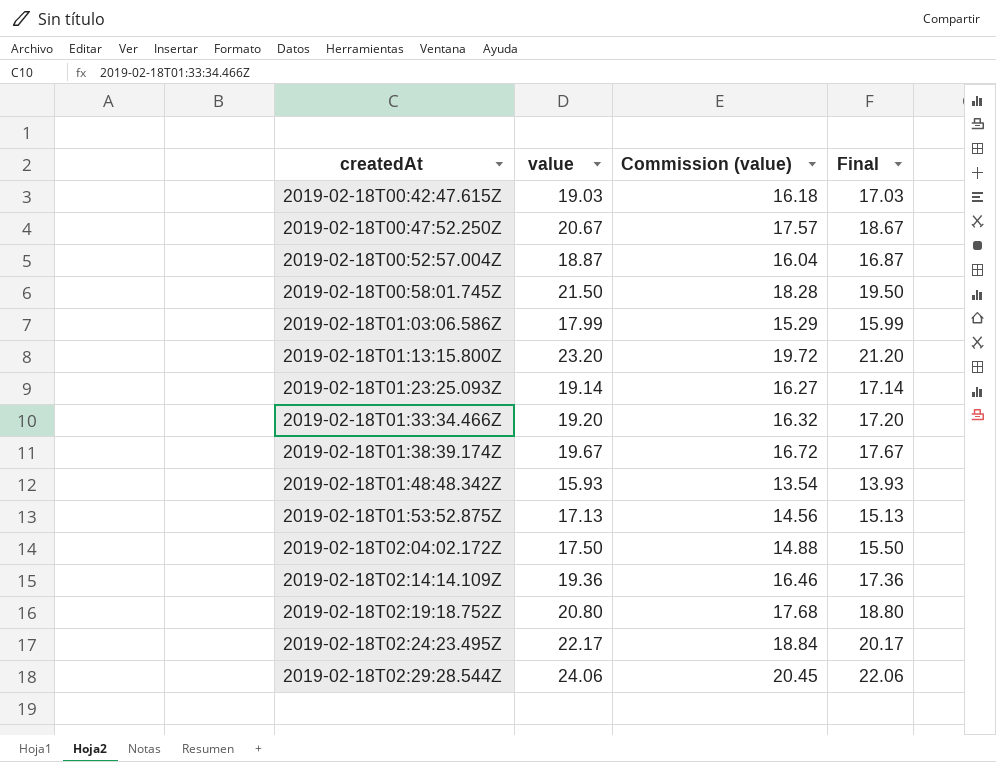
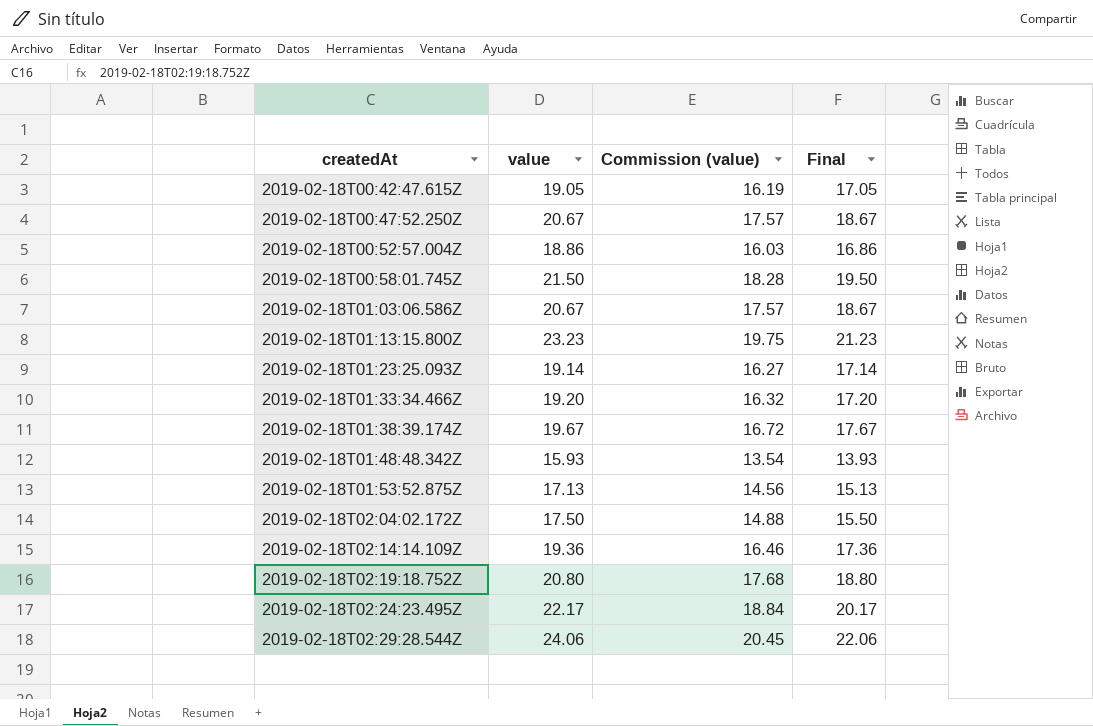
2019-02-18T00:42:47.615Z | value: 19.03 -> 19.05
2019-02-18T00:42:47.615Z | Commission (value): 16.18 -> 16.19
2019-02-18T00:42:47.615Z | Final: 17.03 -> 17.05
2019-02-18T00:52:57.004Z | value: 18.87 -> 18.86
2019-02-18T00:52:57.004Z | Commission (value): 16.04 -> 16.03
2019-02-18T00:52:57.004Z | Final: 16.87 -> 16.86
2019-02-18T01:03:06.586Z | value: 17.99 -> 20.67
2019-02-18T01:03:06.586Z | Commission (value): 15.29 -> 17.57
2019-02-18T01:03:06.586Z | Final: 15.99 -> 18.67
2019-02-18T01:13:15.800Z | value: 23.20 -> 23.23
2019-02-18T01:13:15.800Z | Commission (value): 19.72 -> 19.75
2019-02-18T01:13:15.800Z | Final: 21.20 -> 21.23

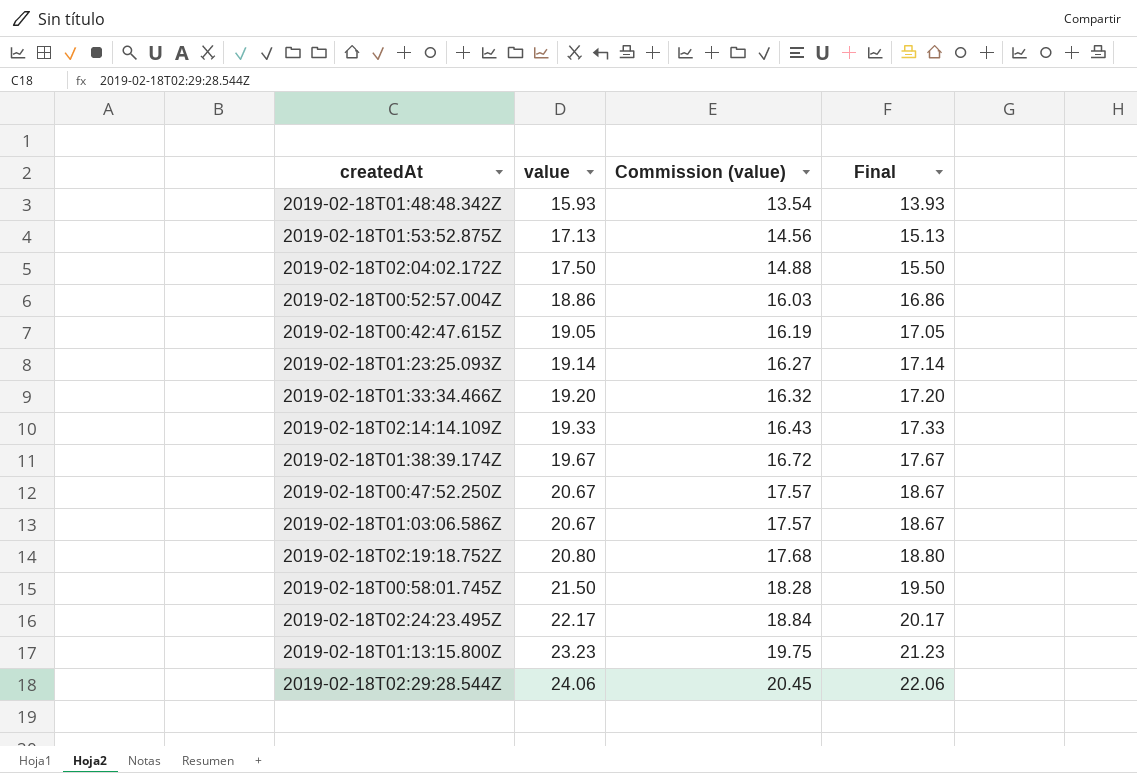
row order: createdAt ascending -> value ascending
2019-02-18T02:14:14.109Z | value: 19.36 -> 19.33
2019-02-18T02:14:14.109Z | Commission (value): 16.46 -> 16.43
2019-02-18T02:14:14.109Z | Final: 17.36 -> 17.33

